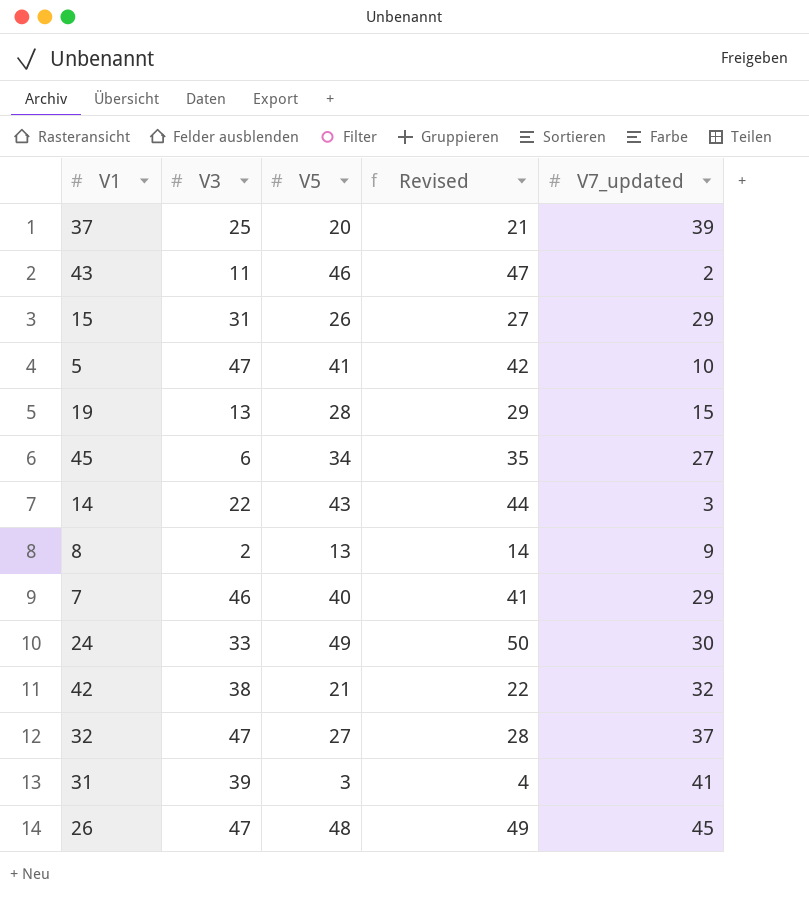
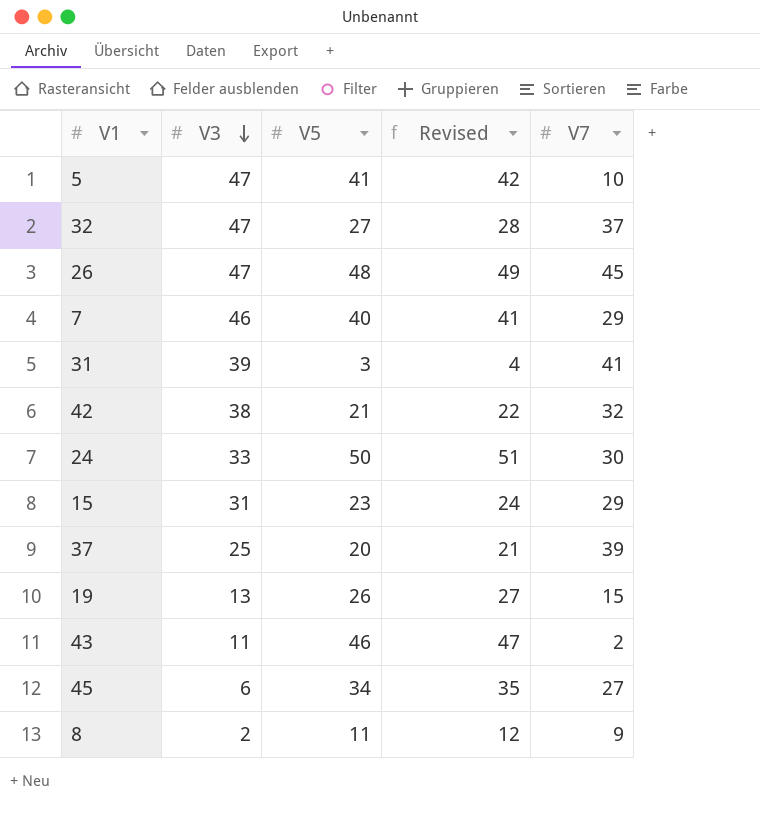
row order: none -> V3 descending
column name: V7_updated -> V7
row 14: 22 | 43 | 44 | 3 -> none
24 | V5: 49 -> 50
24 | Revised: 50 -> 51
15 | V5: 26 -> 23
15 | Revised: 27 -> 24
19 | V5: 28 -> 26
19 | Revised: 29 -> 27
8 | V5: 13 -> 11
8 | Revised: 14 -> 12

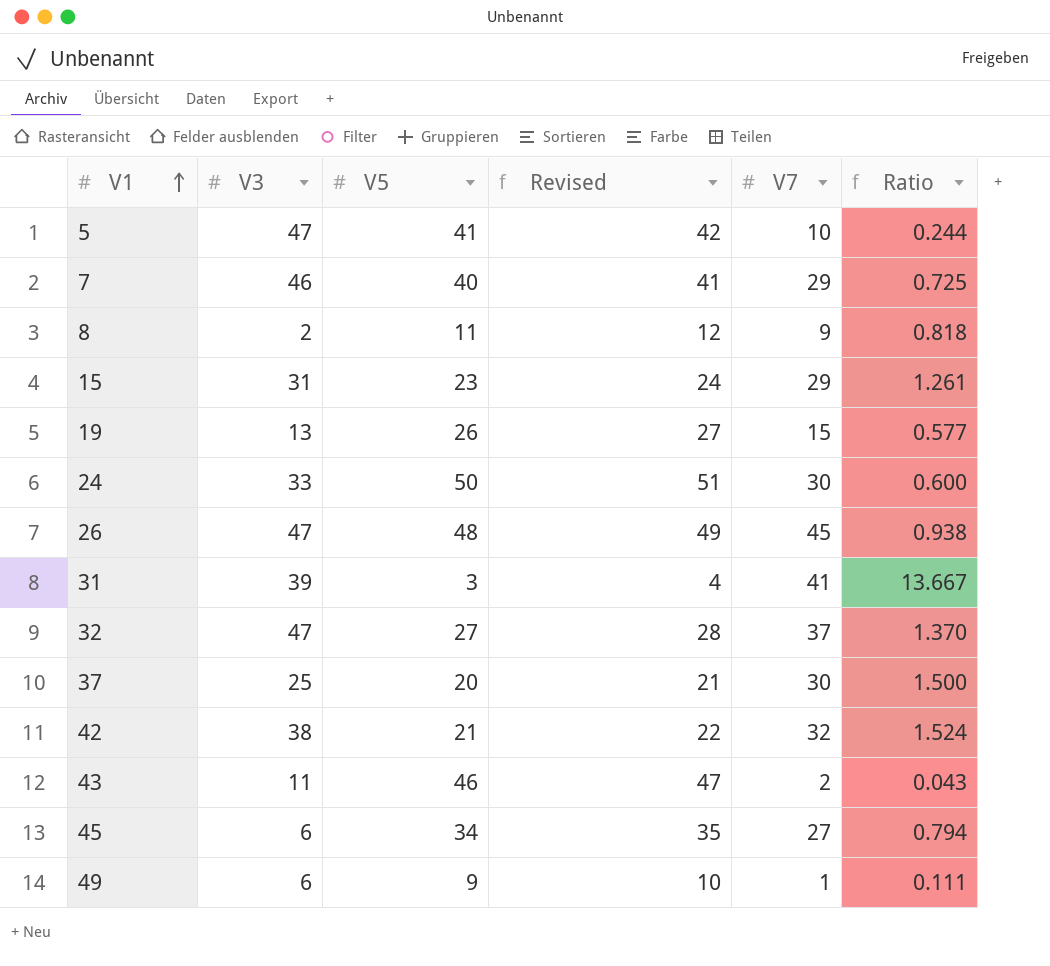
row order: V3 descending -> V1 ascending
column Ratio | formula: none -> [V7] / [V5]
37 | V7: 39 -> 30
row 49: none -> 6 | 9 | 10 | 1 | 0.111

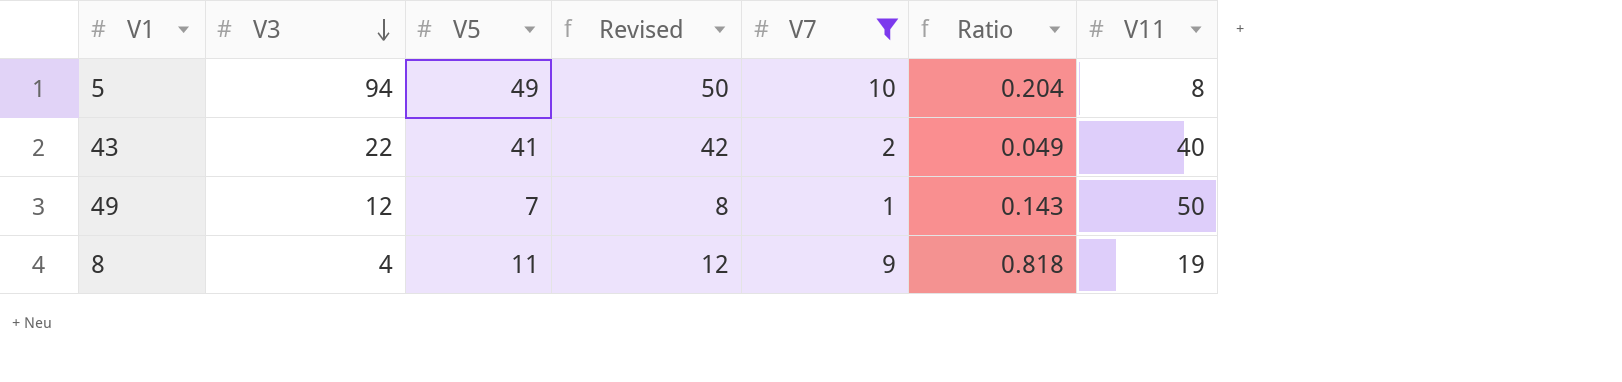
filter: none -> V7 <= 10
row order: V1 ascending -> V3 descending
column V11 | position: none -> 7
5 | V3: 47 -> 94
5 | V5: 41 -> 49
5 | Revised: 42 -> 50
5 | Ratio: 0.244 -> 0.204
43 | V3: 11 -> 22
43 | V5: 46 -> 41
43 | Revised: 47 -> 42
43 | Ratio: 0.043 -> 0.049
49 | V3: 6 -> 12
49 | V5: 9 -> 7
49 | Revised: 10 -> 8
49 | Ratio: 0.111 -> 0.143
8 | V3: 2 -> 4

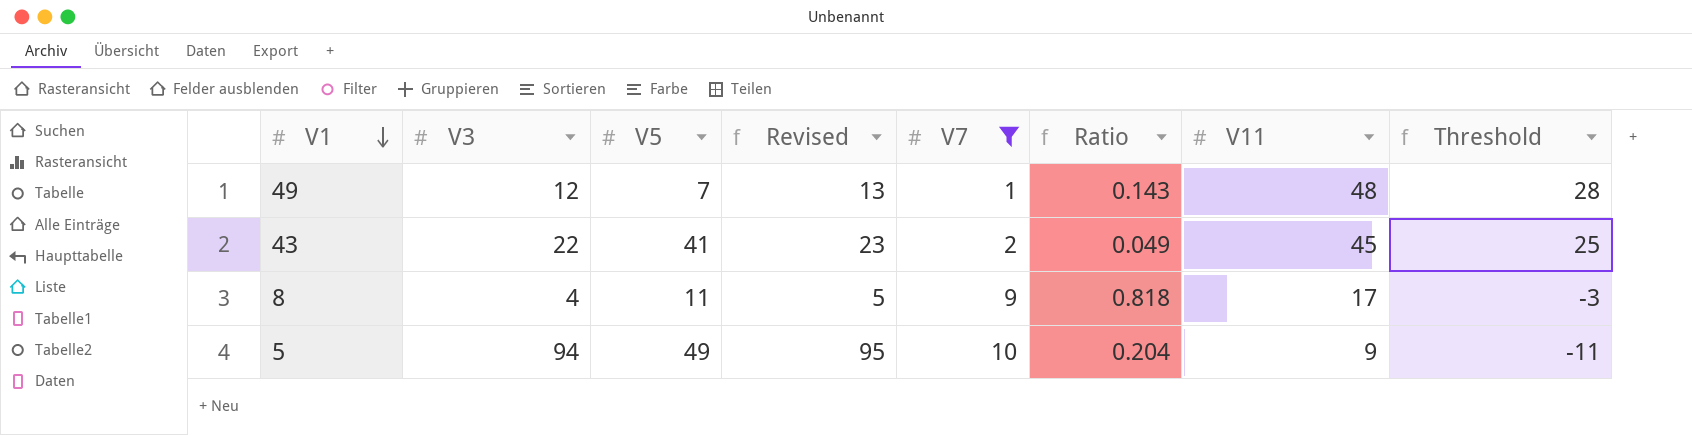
row order: V3 descending -> V1 descending
column Revised | formula: [V5] + 1 -> [V3] + 1
column Threshold | formula: none -> [V11] - 20
49 | V11: 50 -> 48
43 | V11: 40 -> 45
8 | V11: 19 -> 17
5 | V11: 8 -> 9

